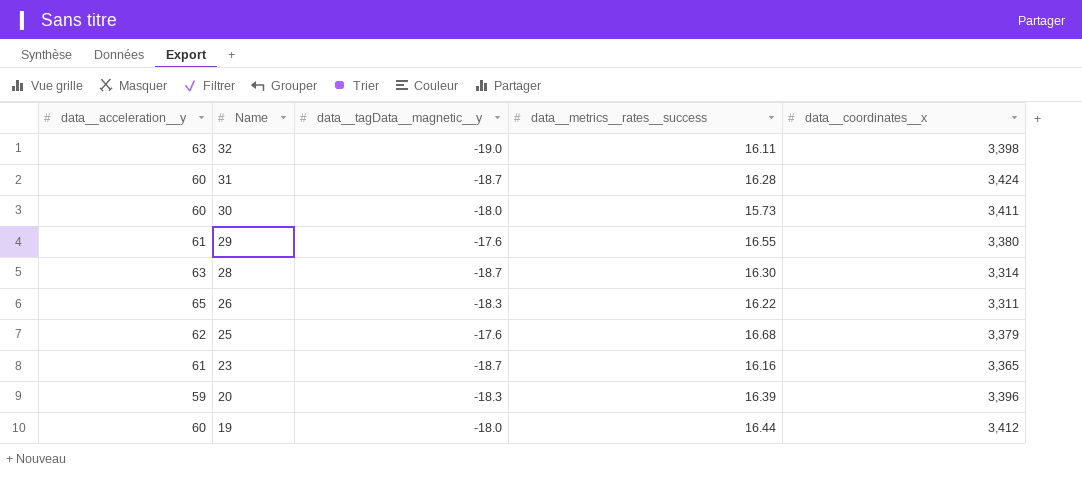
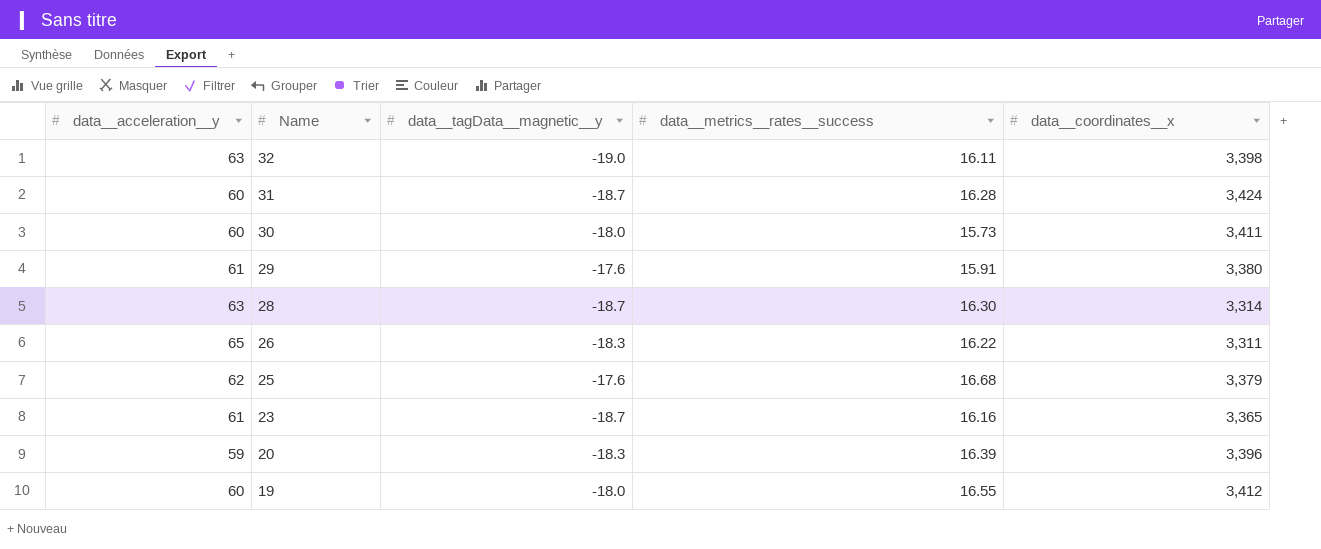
29 | data__metrics__rates__success: 16.55 -> 15.91
19 | data__metrics__rates__success: 16.44 -> 16.55

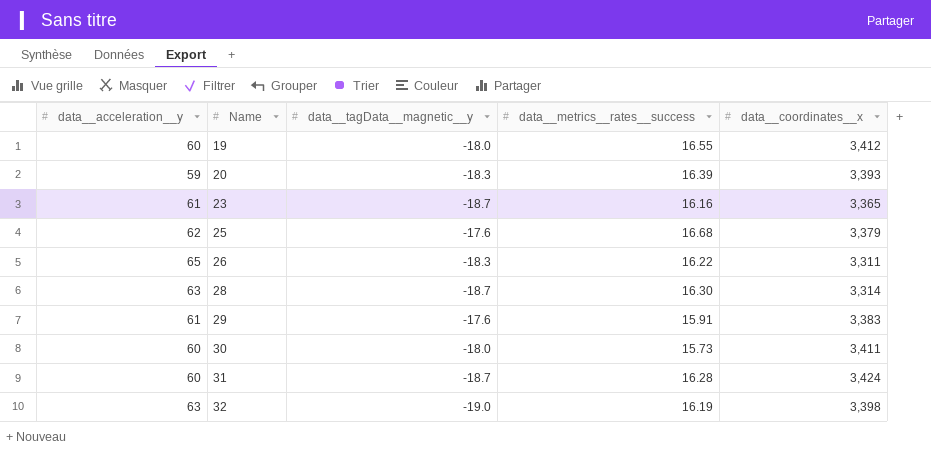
row order: Name descending -> Name ascending
20 | data__coordinates__x: 3,396 -> 3,393
29 | data__coordinates__x: 3,380 -> 3,383
32 | data__metrics__rates__success: 16.11 -> 16.19

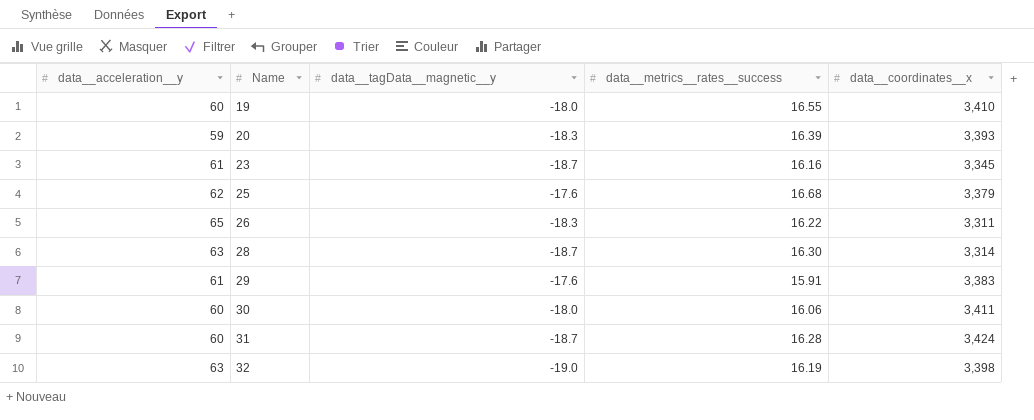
19 | data__coordinates__x: 3,412 -> 3,410
23 | data__coordinates__x: 3,365 -> 3,345
30 | data__metrics__rates__success: 15.73 -> 16.06

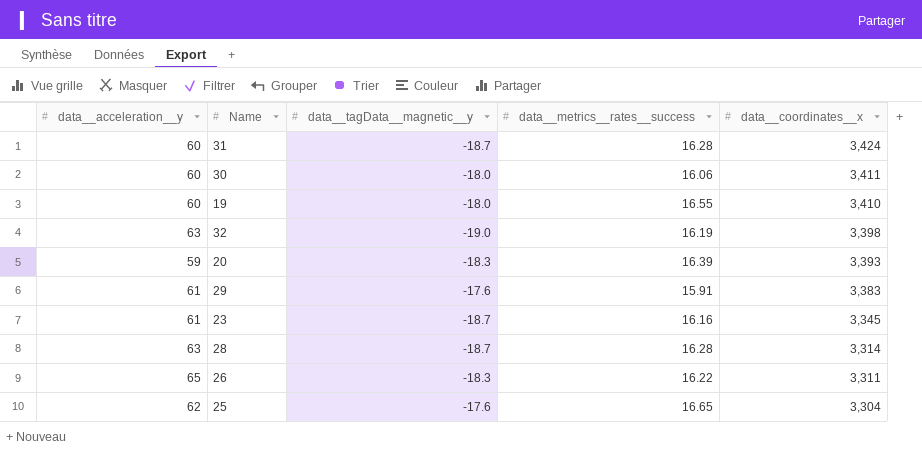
row order: Name ascending -> data__coordinates__x descending
28 | data__metrics__rates__success: 16.30 -> 16.28
25 | data__metrics__rates__success: 16.68 -> 16.65
25 | data__coordinates__x: 3,379 -> 3,304

